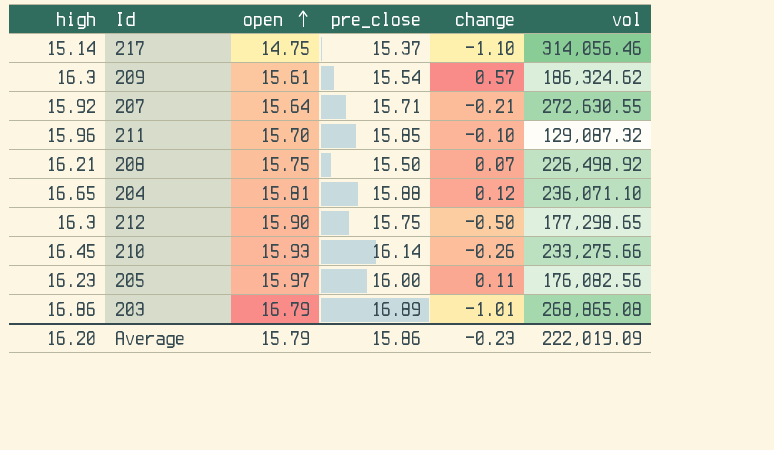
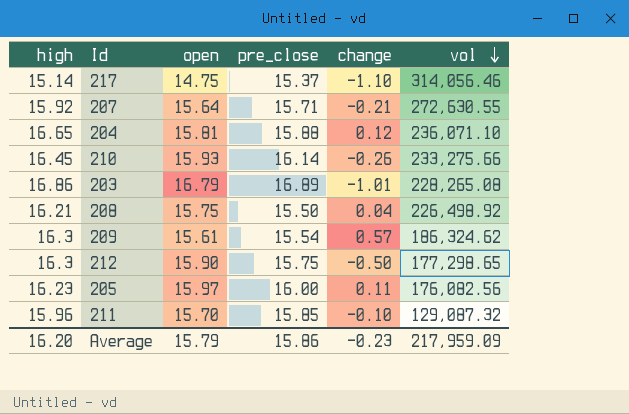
row order: open ascending -> vol descending
203 | vol: 268,865.08 -> 228,265.08
208 | change: 0.07 -> 0.04
Average | vol: 222,019.09 -> 217,959.09

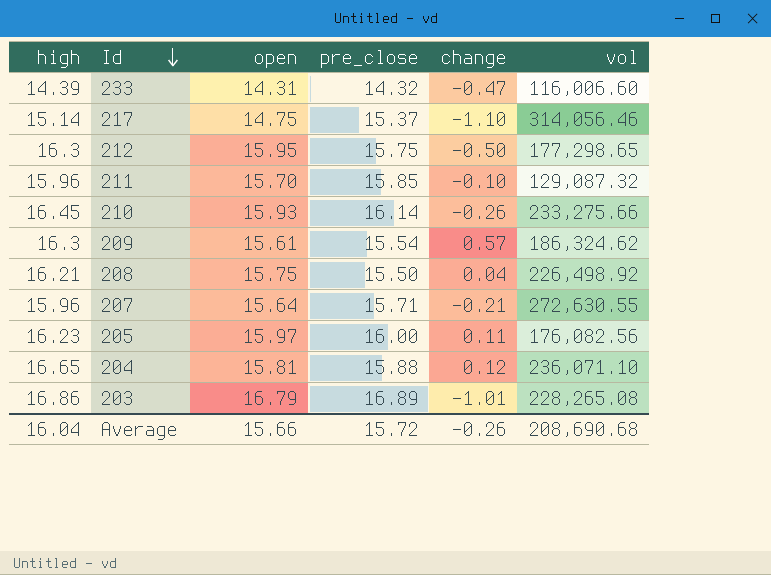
row order: vol descending -> Id descending
row 233: none -> 14.39 | 14.31 | 14.32 | -0.47 | 116,006.60
212 | open: 15.90 -> 15.95
207 | high: 15.92 -> 15.96
Average | high: 16.20 -> 16.04
Average | open: 15.79 -> 15.66
Average | pre_close: 15.86 -> 15.72
Average | change: -0.23 -> -0.26
Average | vol: 217,959.09 -> 208,690.68

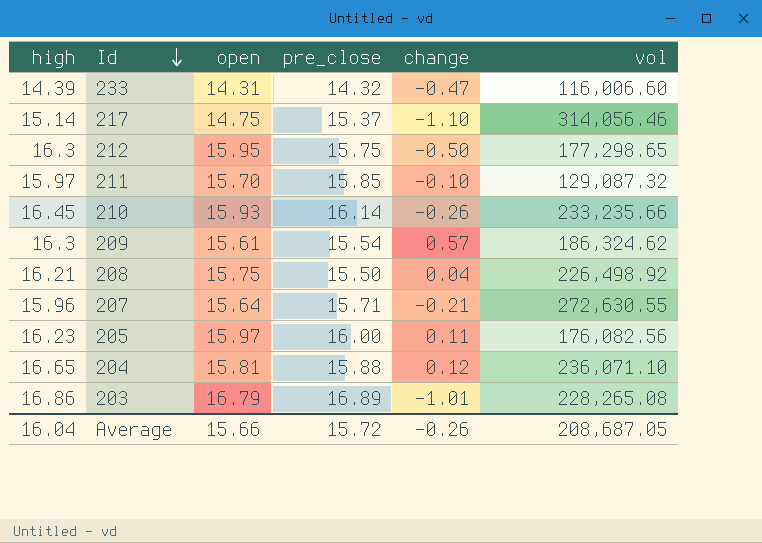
211 | high: 15.96 -> 15.97
210 | vol: 233,275.66 -> 233,235.66
Average | vol: 208,690.68 -> 208,687.05

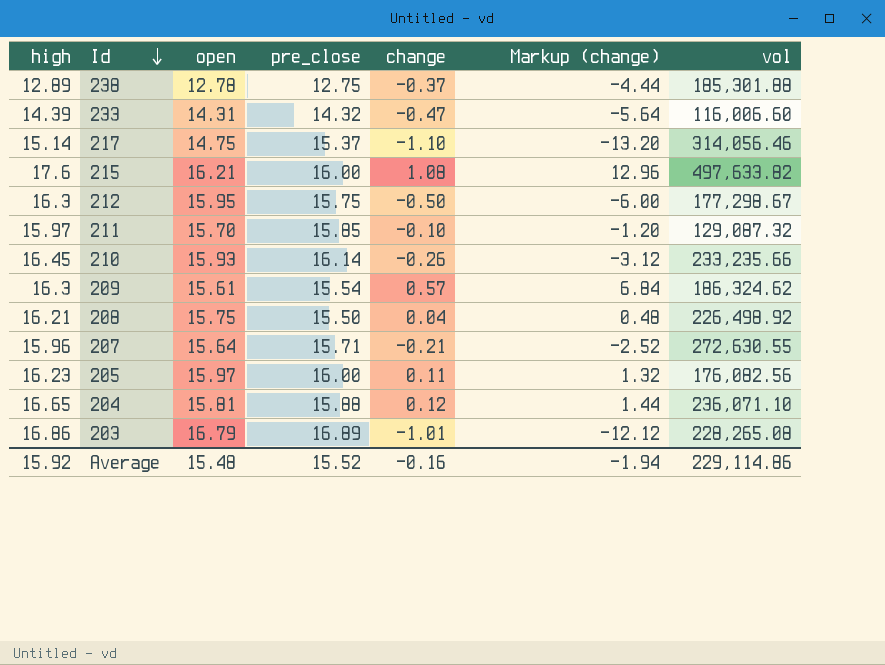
column Markup (change) | formula: none -> [change] * 12
row 238: none -> 12.89 | 12.78 | 12.75 | -0.37 | -4.44 | 185,301.88
row 215: none -> 17.6 | 16.21 | 16.00 | 1.08 | 12.96 | 497,633.82
212 | vol: 177,298.65 -> 177,298.67
Average | high: 16.04 -> 15.92
Average | open: 15.66 -> 15.48
Average | pre_close: 15.72 -> 15.52
Average | change: -0.26 -> -0.16
Average | vol: 208,687.05 -> 229,114.86

